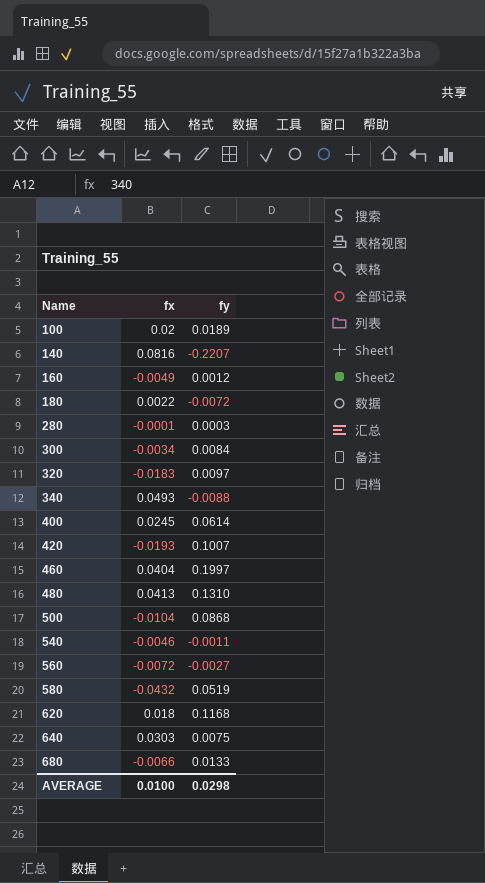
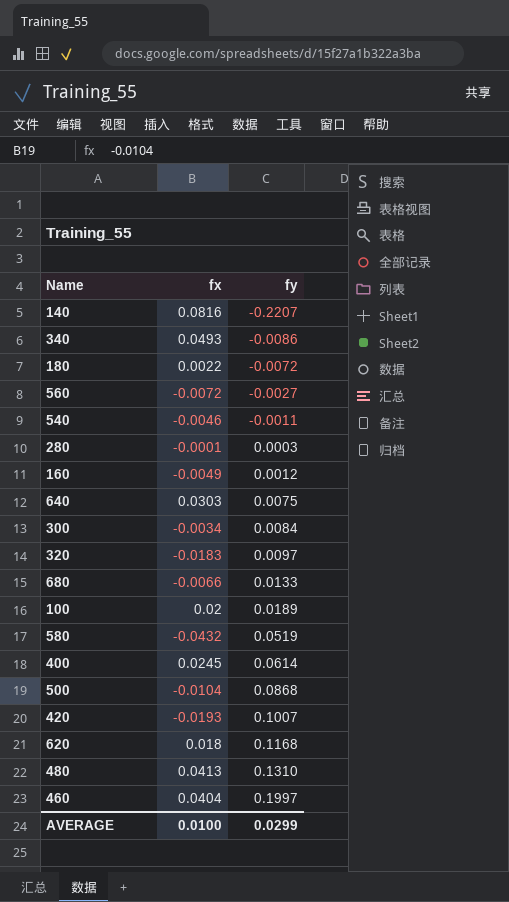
row order: Name ascending -> fy ascending
340 | fy: -0.0088 -> -0.0086
AVERAGE | fy: 0.0298 -> 0.0299

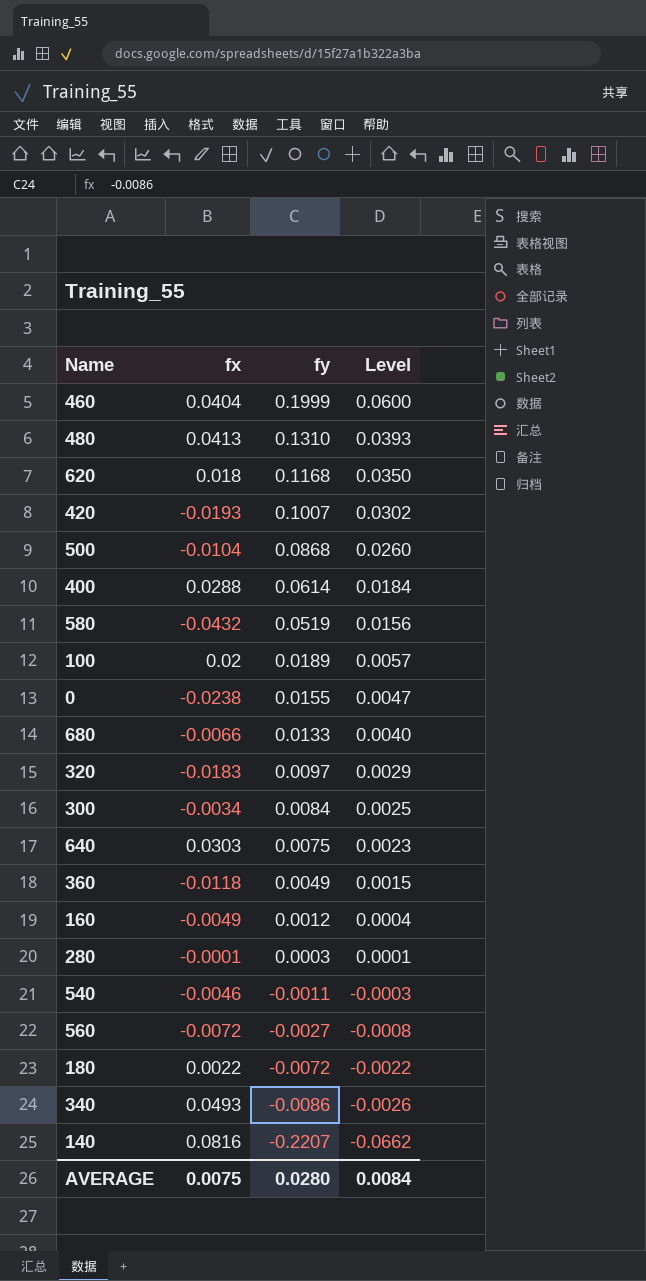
row order: fy ascending -> fy descending
column Level | formula: none -> [fy] * 0.3
460 | fy: 0.1997 -> 0.1999
400 | fx: 0.0245 -> 0.0288
row 0: none -> -0.0238 | 0.0155 | 0.0047
row 360: none -> -0.0118 | 0.0049 | 0.0015
AVERAGE | fx: 0.0100 -> 0.0075
AVERAGE | fy: 0.0299 -> 0.0280

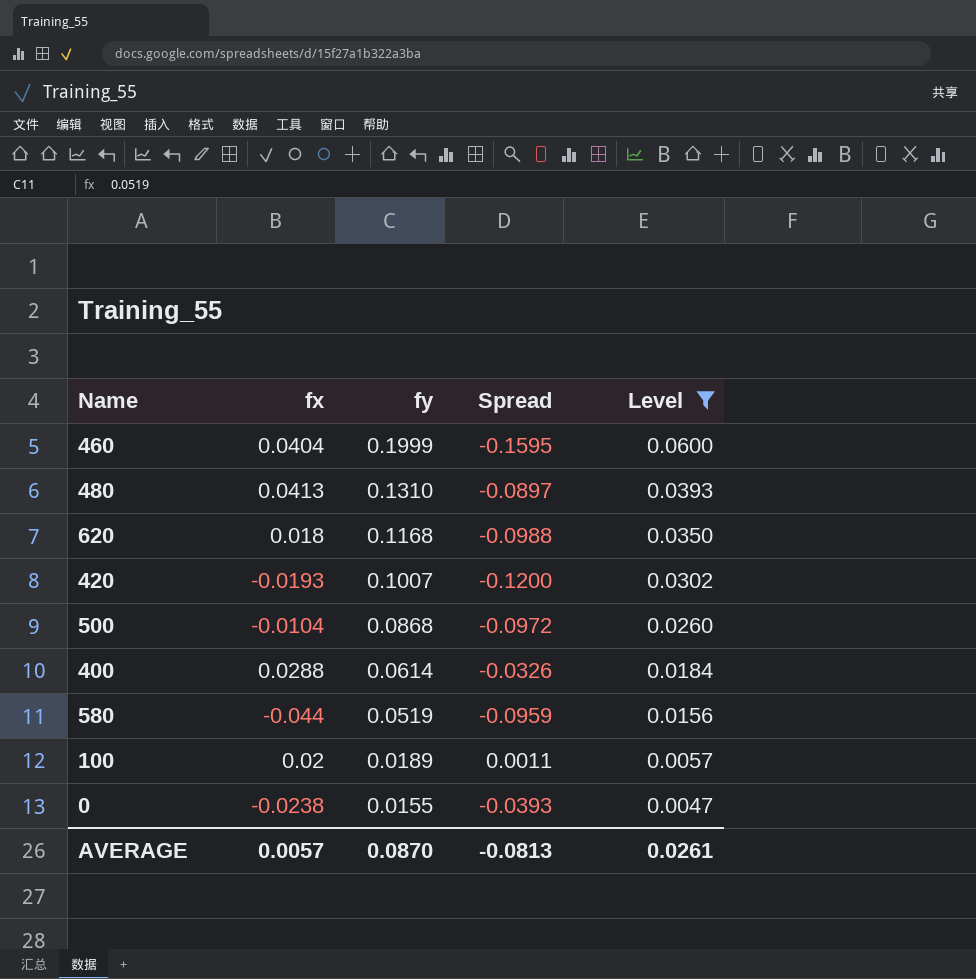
filter: none -> Level >= 0.0047
column Spread | formula: none -> [fx] - [fy]
580 | fx: -0.0432 -> -0.044
AVERAGE | fx: 0.0075 -> 0.0057
AVERAGE | fy: 0.0280 -> 0.0870
AVERAGE | Level: 0.0084 -> 0.0261

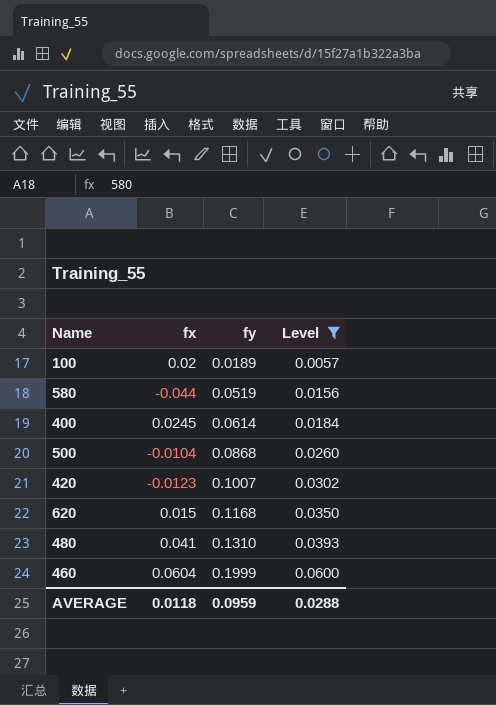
row order: fy descending -> fy ascending
column Spread | formula: [fx] - [fy] -> none
row 0: -0.0238 | 0.0155 | -0.0393 | 0.0047 -> none
400 | fx: 0.0288 -> 0.0245
420 | fx: -0.0193 -> -0.0123
620 | fx: 0.018 -> 0.015
480 | fx: 0.0413 -> 0.041
460 | fx: 0.0404 -> 0.0604
AVERAGE | fx: 0.0057 -> 0.0118
AVERAGE | fy: 0.0870 -> 0.0959
AVERAGE | Level: 0.0261 -> 0.0288

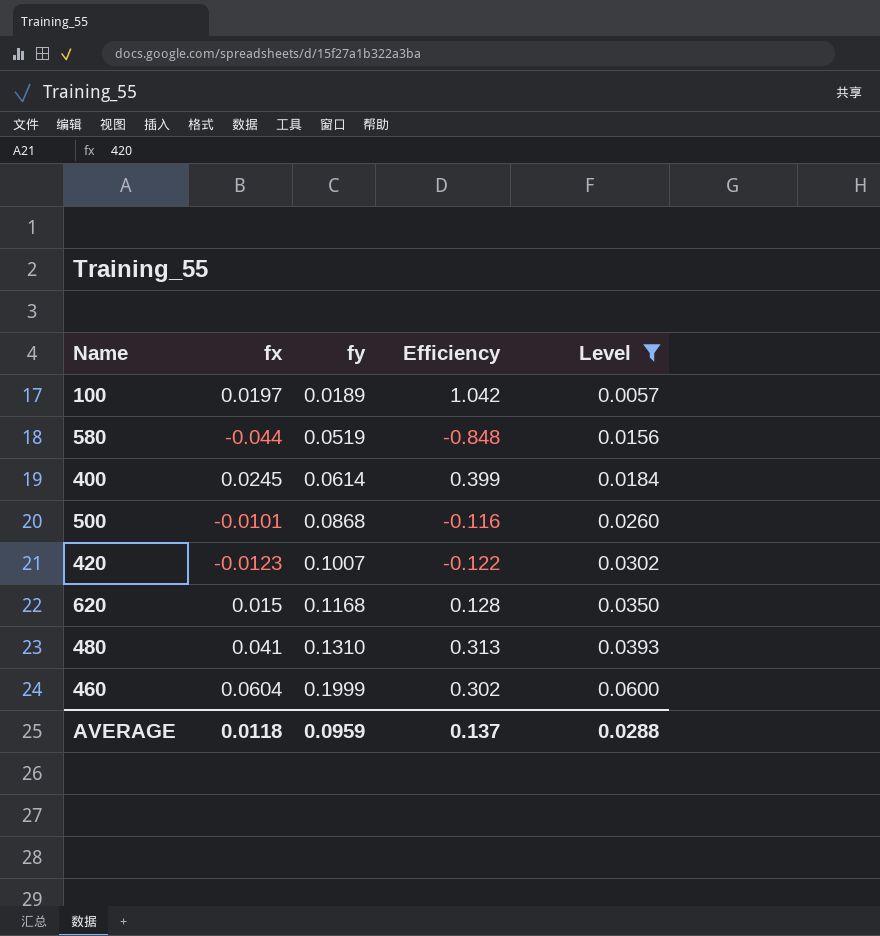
column Efficiency | formula: none -> [fx] / [fy]
100 | fx: 0.02 -> 0.0197
500 | fx: -0.0104 -> -0.0101

